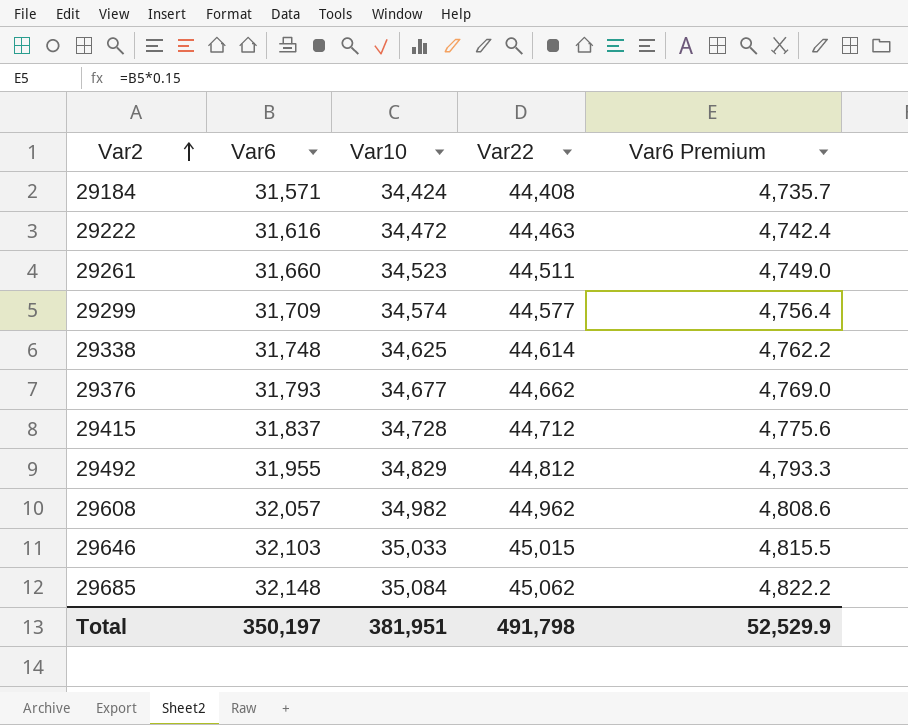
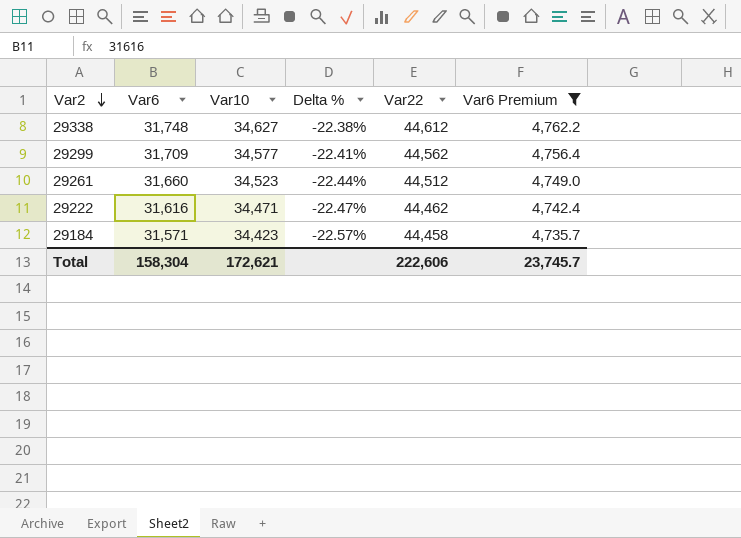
filter: none -> Var6 Premium <= 4,762.2
row order: Var2 ascending -> Var2 descending
column Delta % | formula: none -> ([Var10] - [Var22]) / [Var22]
29338 | Var10: 34,625 -> 34,627
29338 | Var22: 44,614 -> 44,612
29299 | Var10: 34,574 -> 34,577
29299 | Var22: 44,577 -> 44,562
29261 | Var22: 44,511 -> 44,512
29222 | Var10: 34,472 -> 34,471
29222 | Var22: 44,463 -> 44,462
29184 | Var10: 34,424 -> 34,423
29184 | Var22: 44,408 -> 44,458
Total | Var6: 350,197 -> 158,304
Total | Var10: 381,951 -> 172,621
Total | Var22: 491,798 -> 222,606
Total | Var6 Premium: 52,529.9 -> 23,745.7

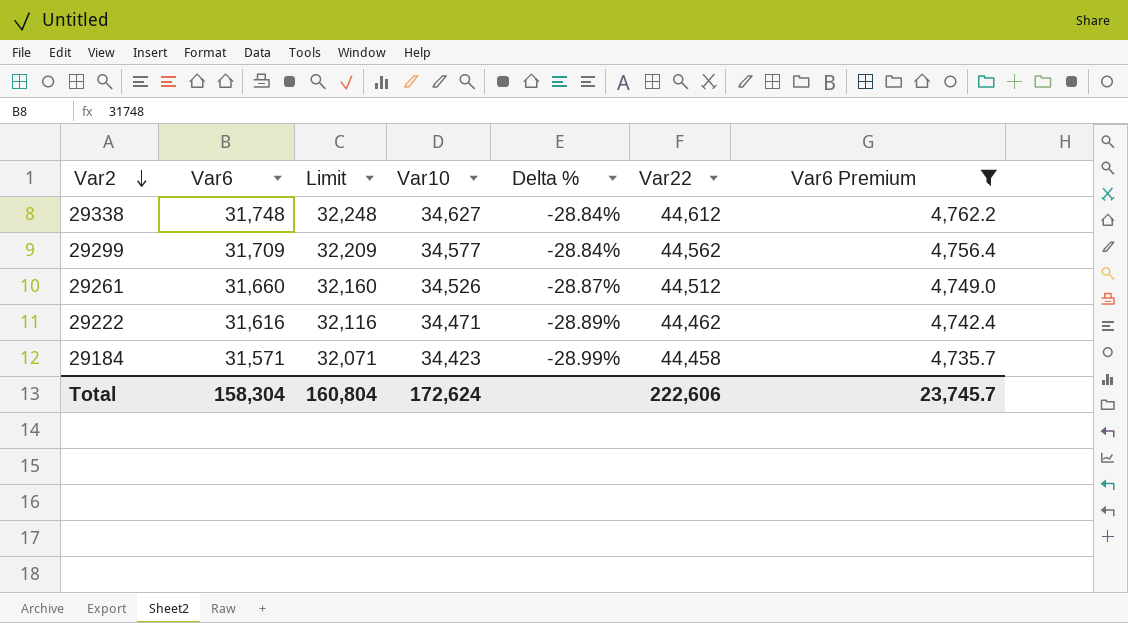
column Limit | formula: none -> [Var6] + 500
column Delta % | formula: ([Var10] - [Var22]) / [Var22] -> ([Var6] - [Var22]) / [Var22]
29261 | Var10: 34,523 -> 34,526
Total | Var10: 172,621 -> 172,624

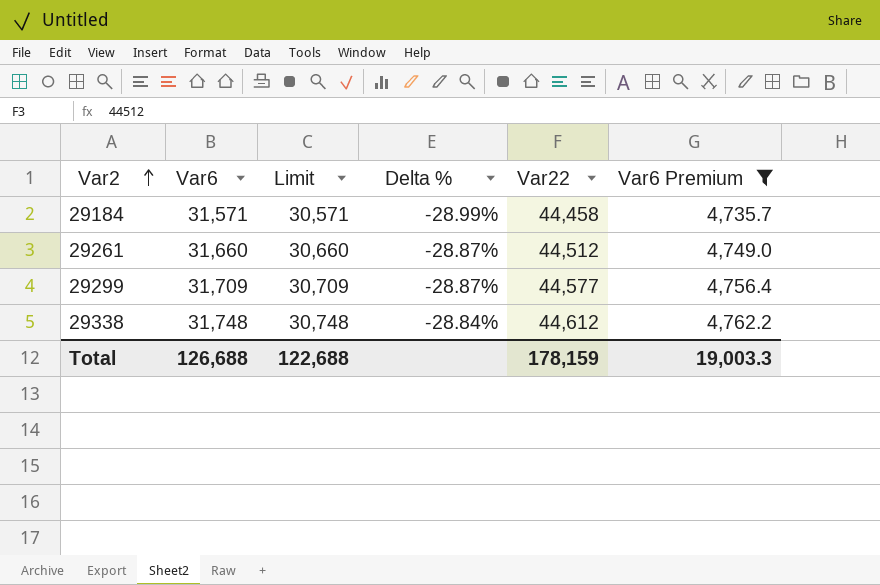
row order: Var2 descending -> Var2 ascending
column Var10 | position: 4 -> none
column Limit | formula: [Var6] + 500 -> [Var6] - 1000
row 29222: 31,616 | 32,116 | 34,471 | -28.89% | 44,462 | 4,742.4 -> none
29299 | Delta %: -28.84% -> -28.87%
29299 | Var22: 44,562 -> 44,577
Total | Var6: 158,304 -> 126,688
Total | Limit: 160,804 -> 122,688
Total | Var22: 222,606 -> 178,159
Total | Var6 Premium: 23,745.7 -> 19,003.3

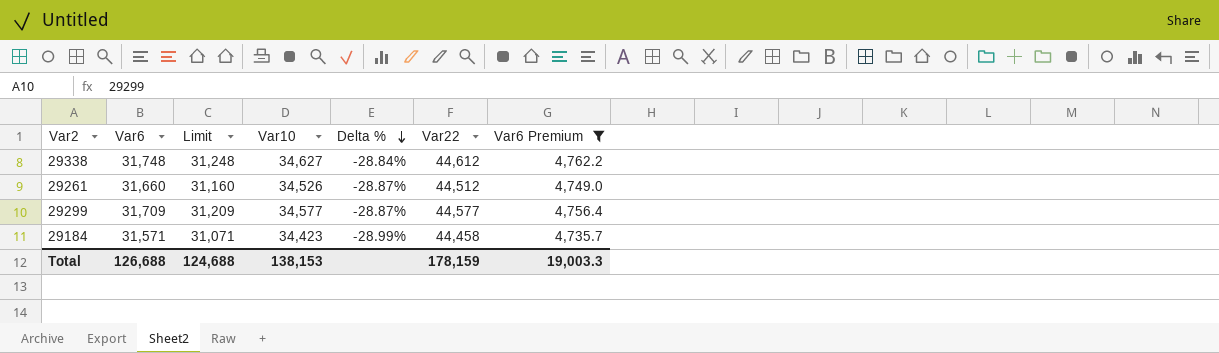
row order: Var2 ascending -> Delta % descending
column Limit | formula: [Var6] - 1000 -> [Var6] - 500
column Var10 | position: none -> 4
Total | Limit: 122,688 -> 124,688

